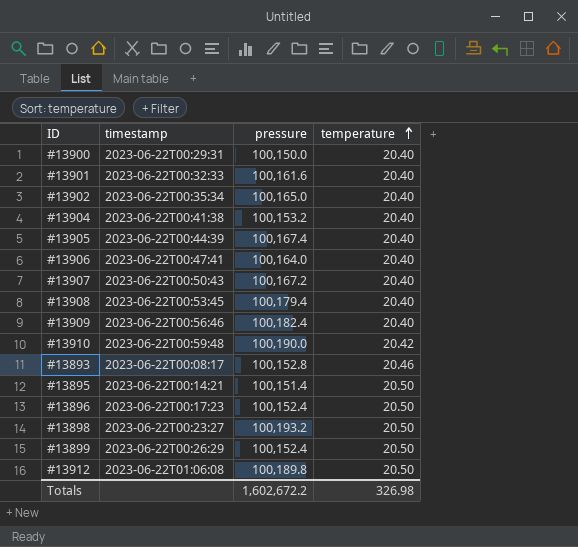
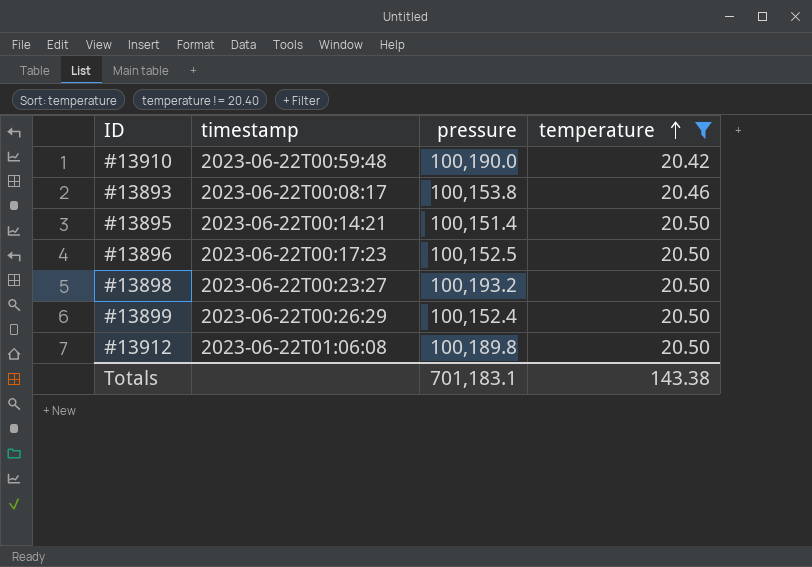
filter: none -> temperature != 20.40
#13893 | pressure: 100,152.8 -> 100,153.8
#13896 | pressure: 100,152.4 -> 100,152.5
Totals | pressure: 1,602,672.2 -> 701,183.1
Totals | temperature: 326.98 -> 143.38

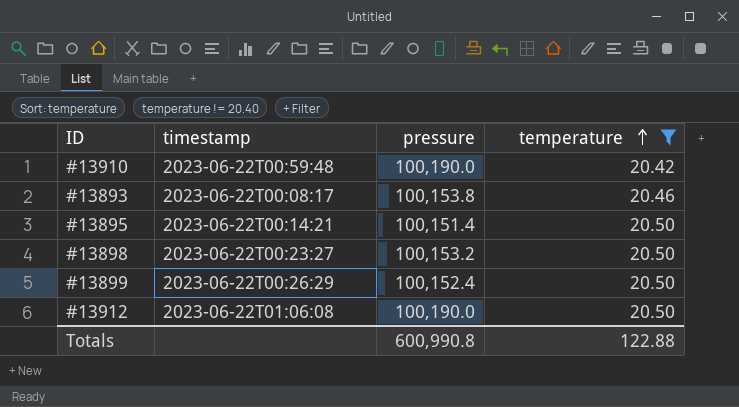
row #13896: 2023-06-22T00:17:23 | 100,152.5 | 20.50 -> none
#13898 | pressure: 100,193.2 -> 100,153.2
#13912 | pressure: 100,189.8 -> 100,190.0
Totals | pressure: 701,183.1 -> 600,990.8
Totals | temperature: 143.38 -> 122.88

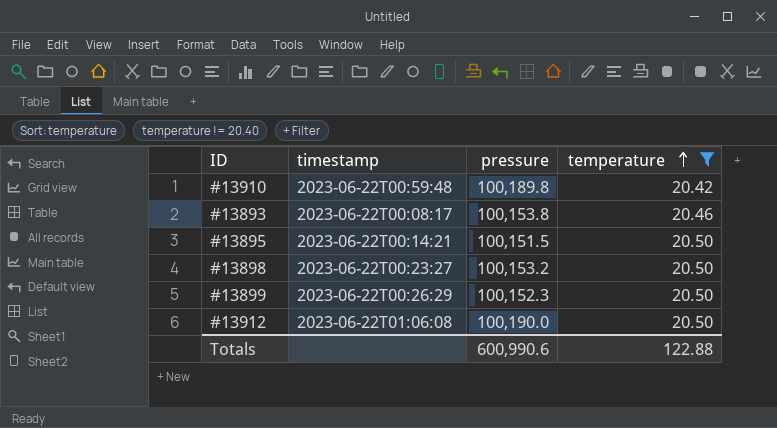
#13910 | pressure: 100,190.0 -> 100,189.8
#13895 | pressure: 100,151.4 -> 100,151.5
#13899 | pressure: 100,152.4 -> 100,152.3
Totals | pressure: 600,990.8 -> 600,990.6

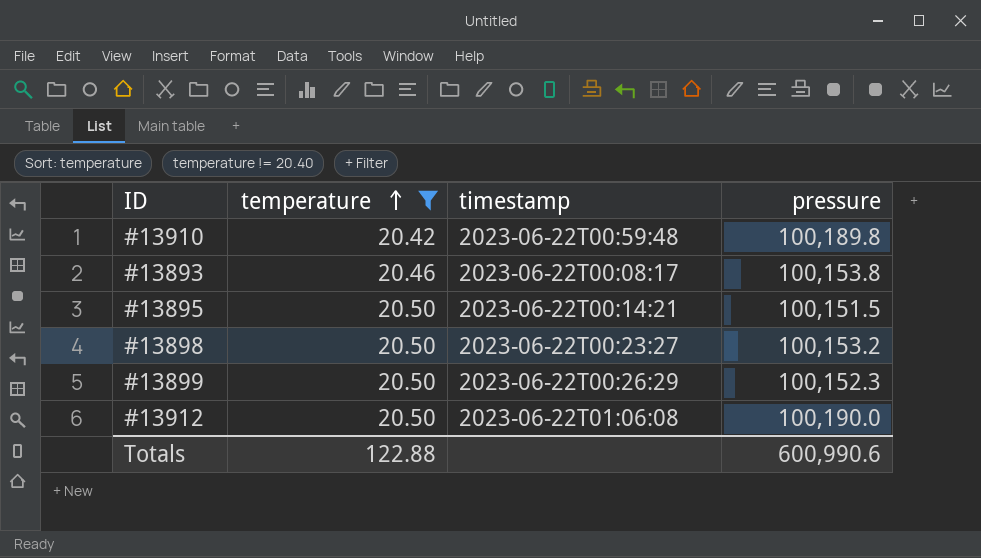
column temperature | position: 4 -> 2

